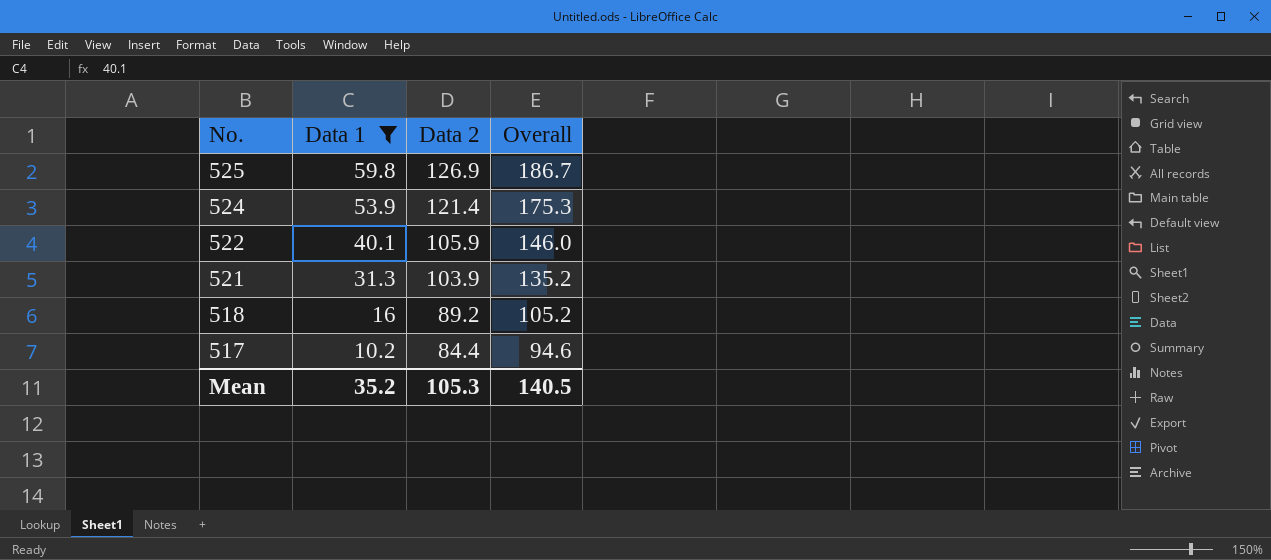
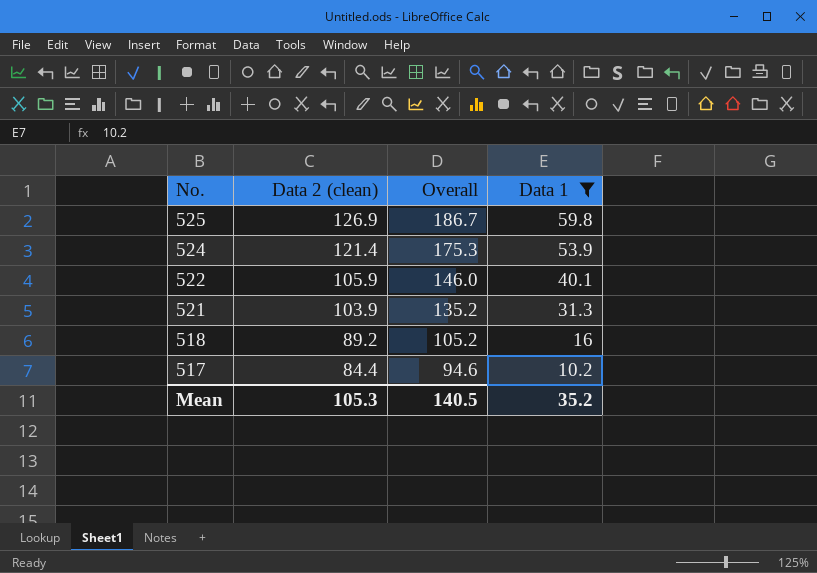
column name: Data 2 -> Data 2 (clean)
column Data 1 | position: 2 -> 4

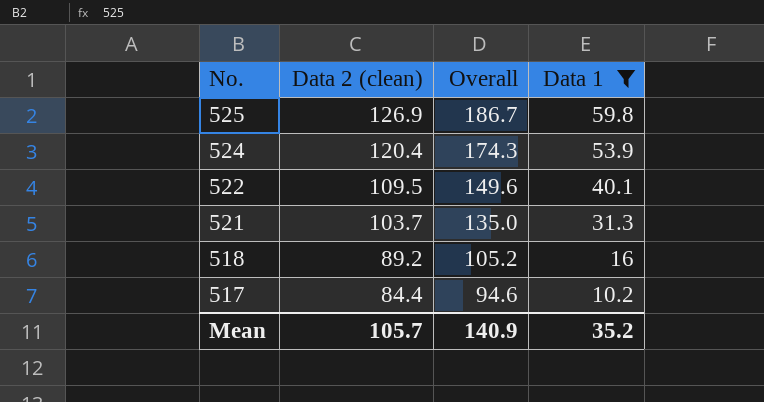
524 | Data 2 (clean): 121.4 -> 120.4
524 | Overall: 175.3 -> 174.3
522 | Data 2 (clean): 105.9 -> 109.5
522 | Overall: 146.0 -> 149.6
521 | Data 2 (clean): 103.9 -> 103.7
521 | Overall: 135.2 -> 135.0
Mean | Data 2 (clean): 105.3 -> 105.7
Mean | Overall: 140.5 -> 140.9

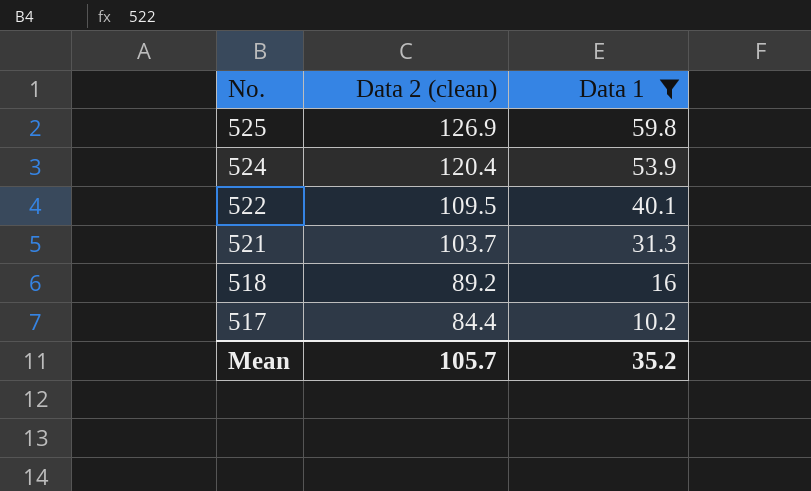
column Overall | formula: [Data 2 (clean)] + [Data 1] -> none

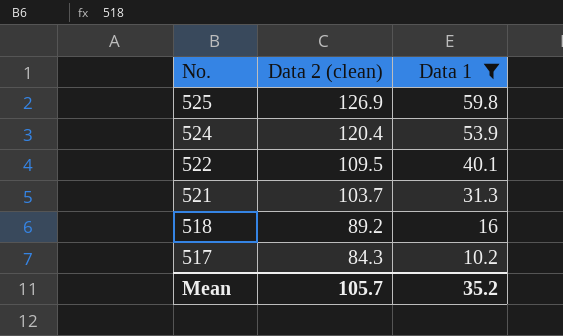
517 | Data 2 (clean): 84.4 -> 84.3

